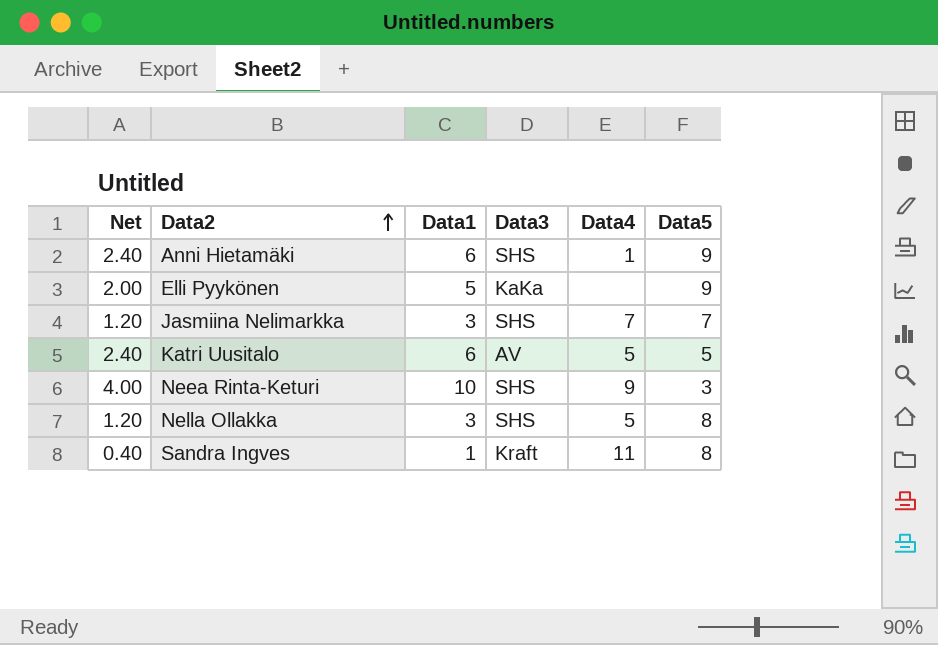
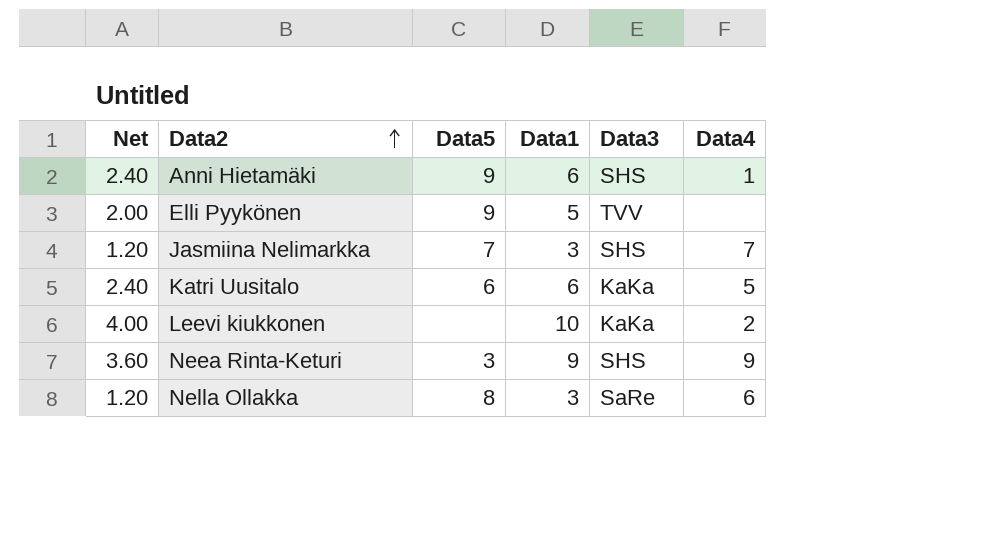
column Data5 | position: 6 -> 3
row Sandra Ingves: 0.40 | 1 | Kraft | 11 | 8 -> none
Elli Pyykönen | Data3: KaKa -> TVV
Katri Uusitalo | Data5: 5 -> 6
Katri Uusitalo | Data3: AV -> KaKa
row Leevi kiukkonen: none -> 4.00 | none | 10 | KaKa | 2
Neea Rinta-Keturi | Net: 4.00 -> 3.60
Neea Rinta-Keturi | Data1: 10 -> 9
Nella Ollakka | Data3: SHS -> SaRe
Nella Ollakka | Data4: 5 -> 6

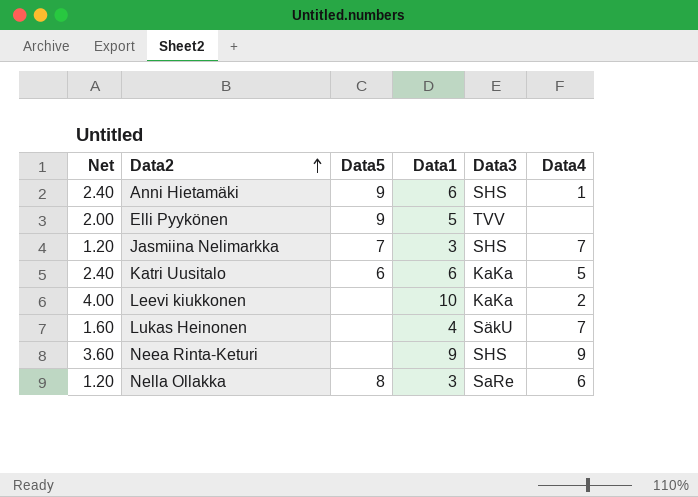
row Lukas Heinonen: none -> 1.60 | none | 4 | SäkU | 7
Neea Rinta-Keturi | Data5: 3 -> none

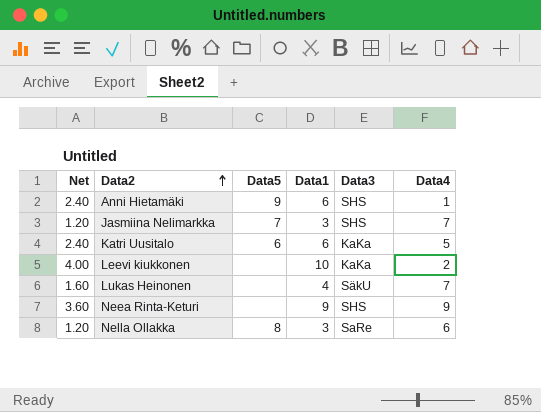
row Elli Pyykönen: 2.00 | 9 | 5 | TVV | none -> none

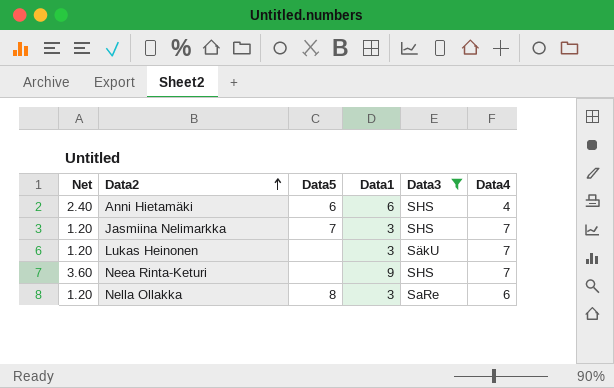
filter: none -> Data3 != KaKa
Anni Hietamäki | Data5: 9 -> 6
Anni Hietamäki | Data4: 1 -> 4
Lukas Heinonen | Net: 1.60 -> 1.20
Lukas Heinonen | Data1: 4 -> 3
Neea Rinta-Keturi | Data4: 9 -> 7

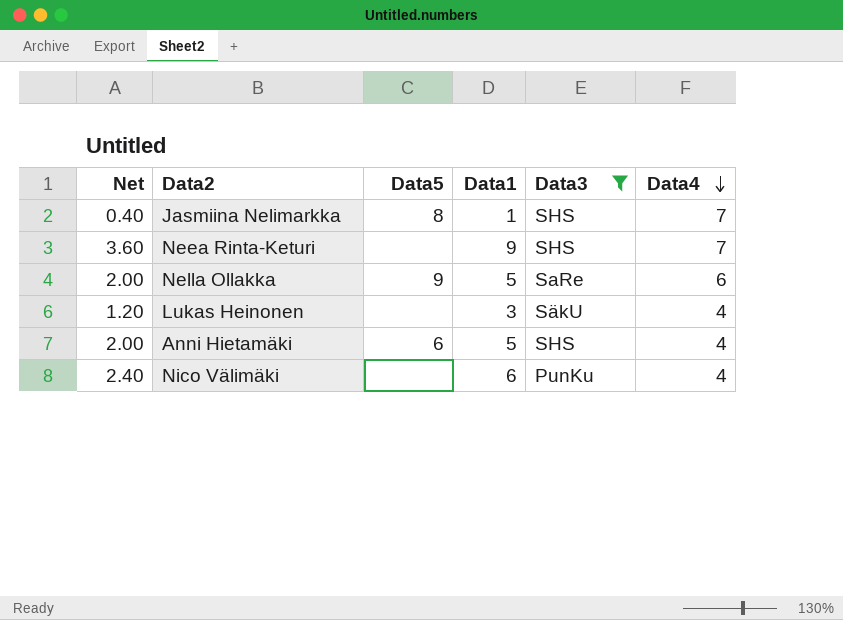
row order: Data2 ascending -> Data4 descending
Jasmiina Nelimarkka | Net: 1.20 -> 0.40
Jasmiina Nelimarkka | Data5: 7 -> 8
Jasmiina Nelimarkka | Data1: 3 -> 1
Nella Ollakka | Net: 1.20 -> 2.00
Nella Ollakka | Data5: 8 -> 9
Nella Ollakka | Data1: 3 -> 5
Lukas Heinonen | Data4: 7 -> 4
Anni Hietamäki | Net: 2.40 -> 2.00
Anni Hietamäki | Data1: 6 -> 5
row Nico Välimäki: none -> 2.40 | none | 6 | PunKu | 4

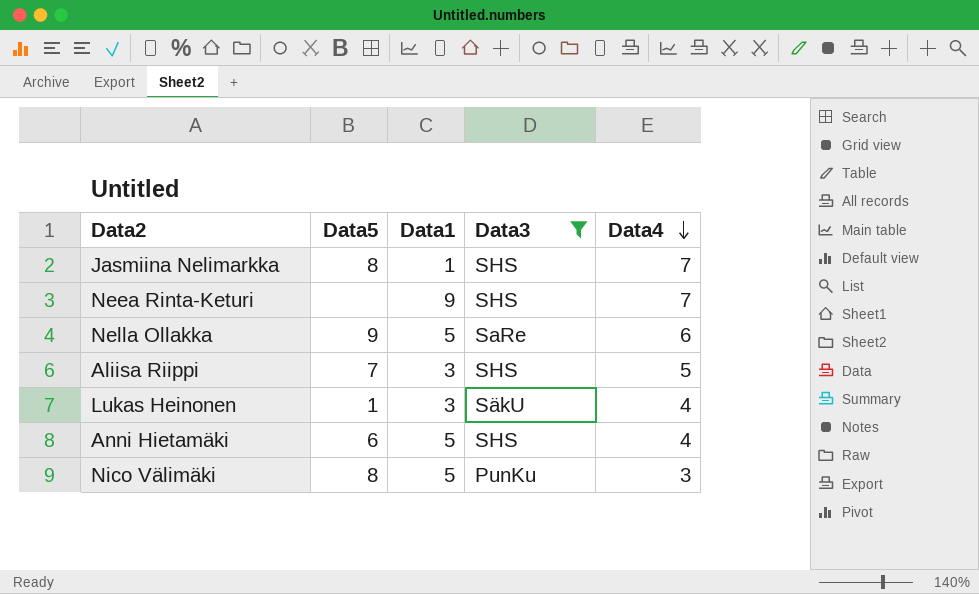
column Net | formula: [Data1] * 0.4 -> none
row Aliisa Riippi: none -> 7 | 3 | SHS | 5
Lukas Heinonen | Data5: none -> 1
Nico Välimäki | Data5: none -> 8
Nico Välimäki | Data1: 6 -> 5
Nico Välimäki | Data4: 4 -> 3

